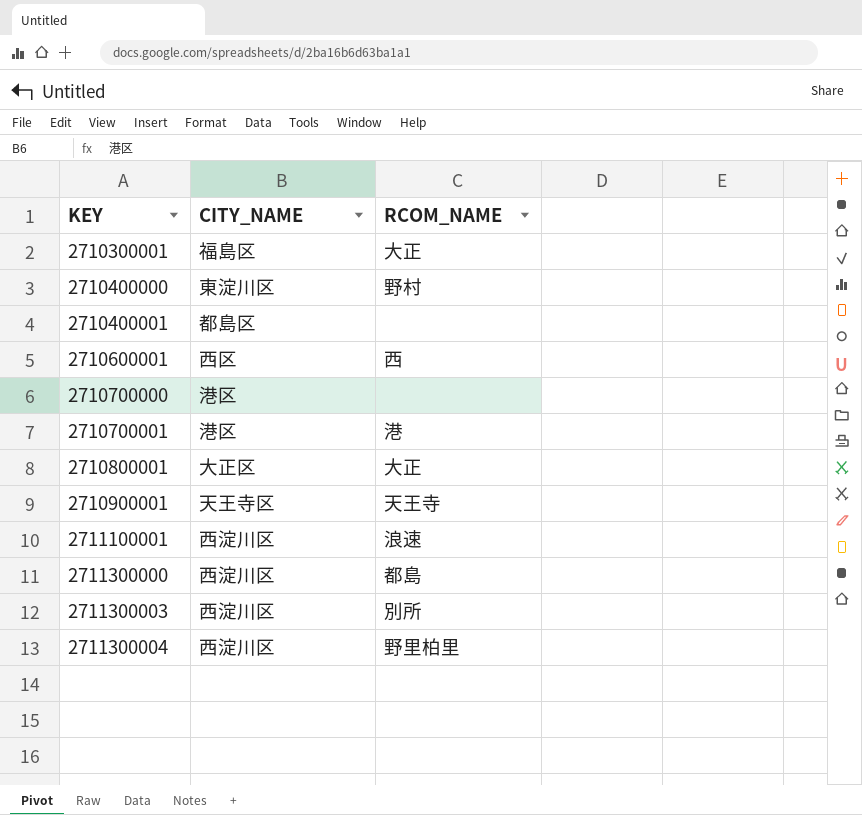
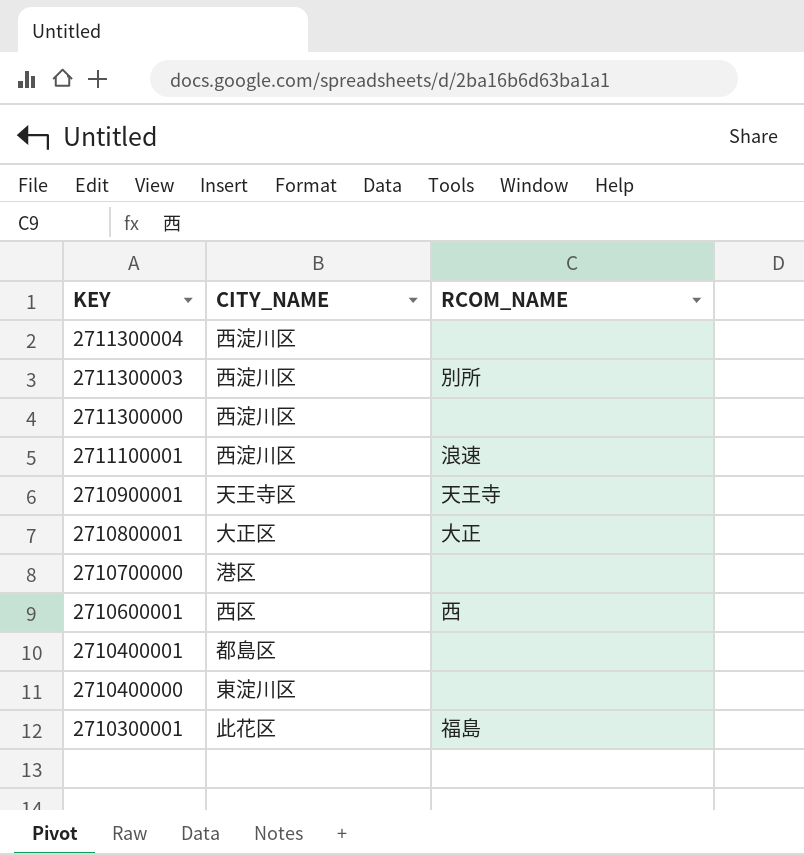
row order: KEY ascending -> KEY descending
row 2710700001: 港区 | 港 -> none
2711300004 | RCOM_NAME: 野里柏里 -> none
2711300000 | RCOM_NAME: 都島 -> none
2710400000 | RCOM_NAME: 野村 -> none
2710300001 | CITY_NAME: 福島区 -> 此花区
2710300001 | RCOM_NAME: 大正 -> 福島

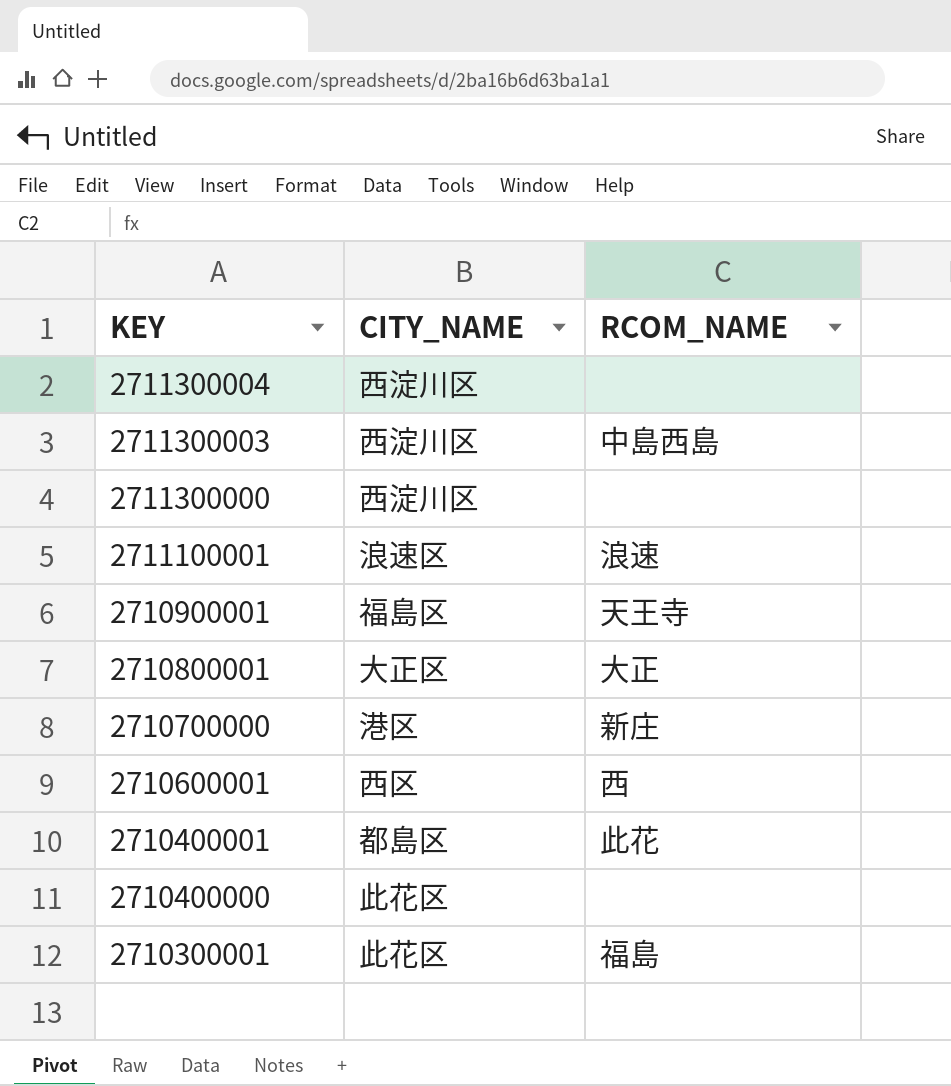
2711300003 | RCOM_NAME: 別所 -> 中島西島
2711100001 | CITY_NAME: 西淀川区 -> 浪速区
2710900001 | CITY_NAME: 天王寺区 -> 福島区
2710700000 | RCOM_NAME: none -> 新庄
2710400001 | RCOM_NAME: none -> 此花
2710400000 | CITY_NAME: 東淀川区 -> 此花区

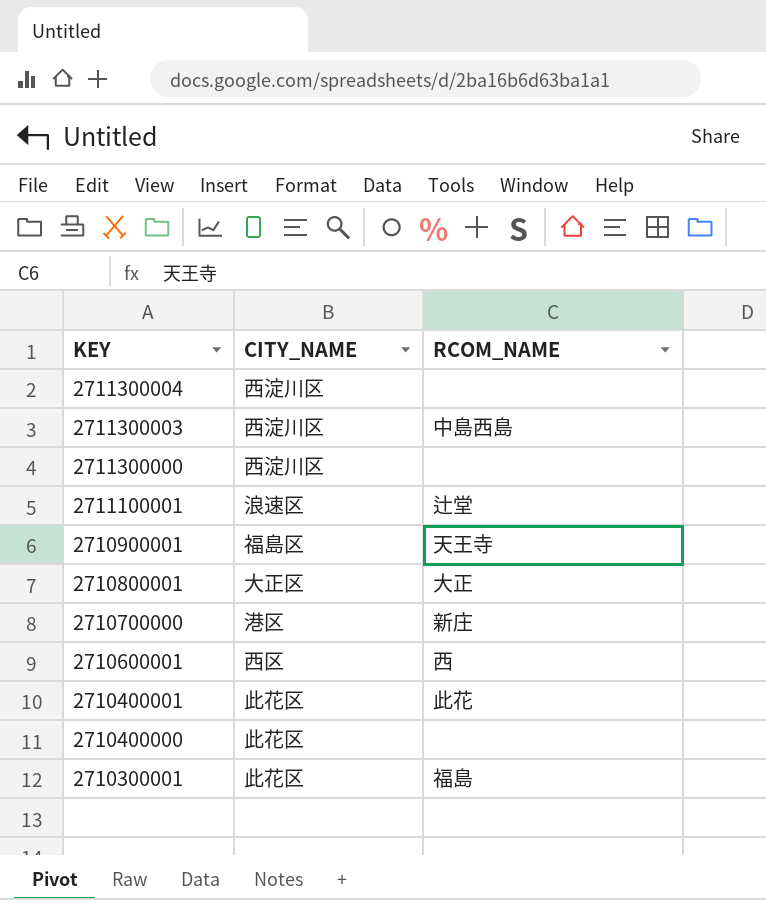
2711100001 | RCOM_NAME: 浪速 -> 辻堂
2710400001 | CITY_NAME: 都島区 -> 此花区

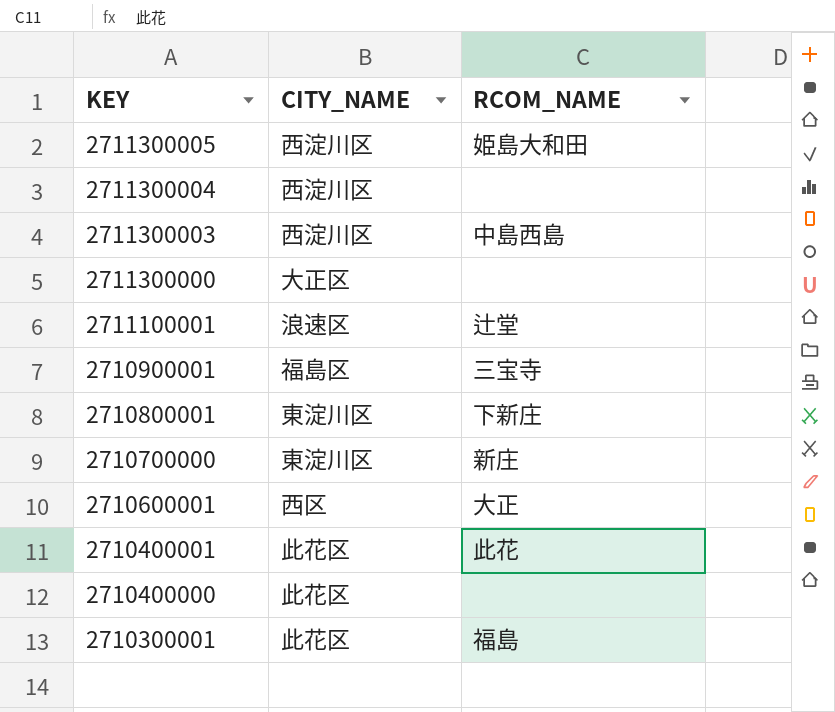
row 2711300005: none -> 西淀川区 | 姫島大和田
2711300000 | CITY_NAME: 西淀川区 -> 大正区
2710900001 | RCOM_NAME: 天王寺 -> 三宝寺
2710800001 | CITY_NAME: 大正区 -> 東淀川区
2710800001 | RCOM_NAME: 大正 -> 下新庄
2710700000 | CITY_NAME: 港区 -> 東淀川区
2710600001 | RCOM_NAME: 西 -> 大正

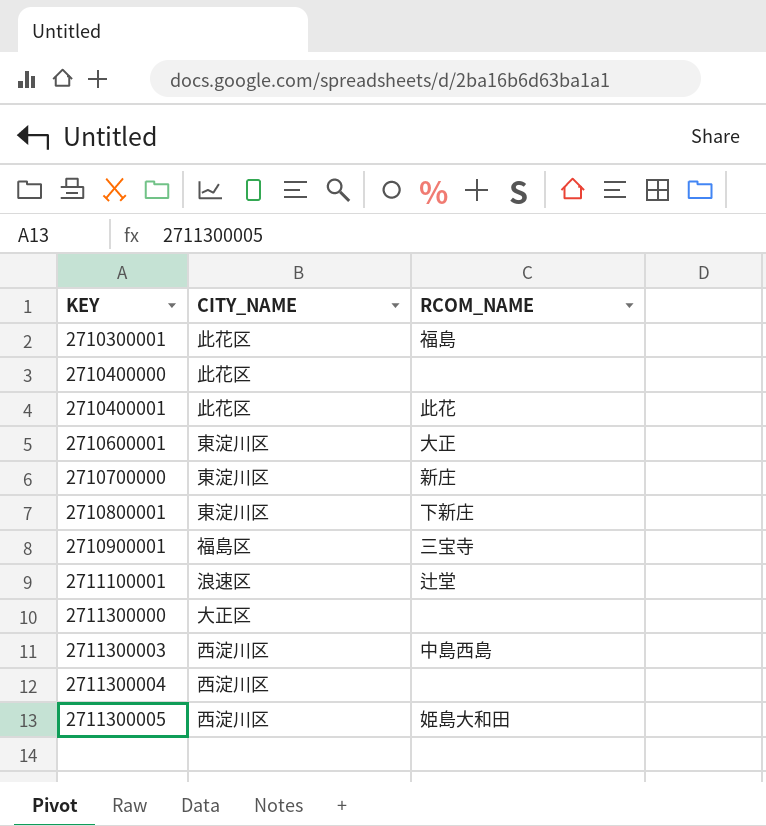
row order: KEY descending -> KEY ascending
2710600001 | CITY_NAME: 西区 -> 東淀川区

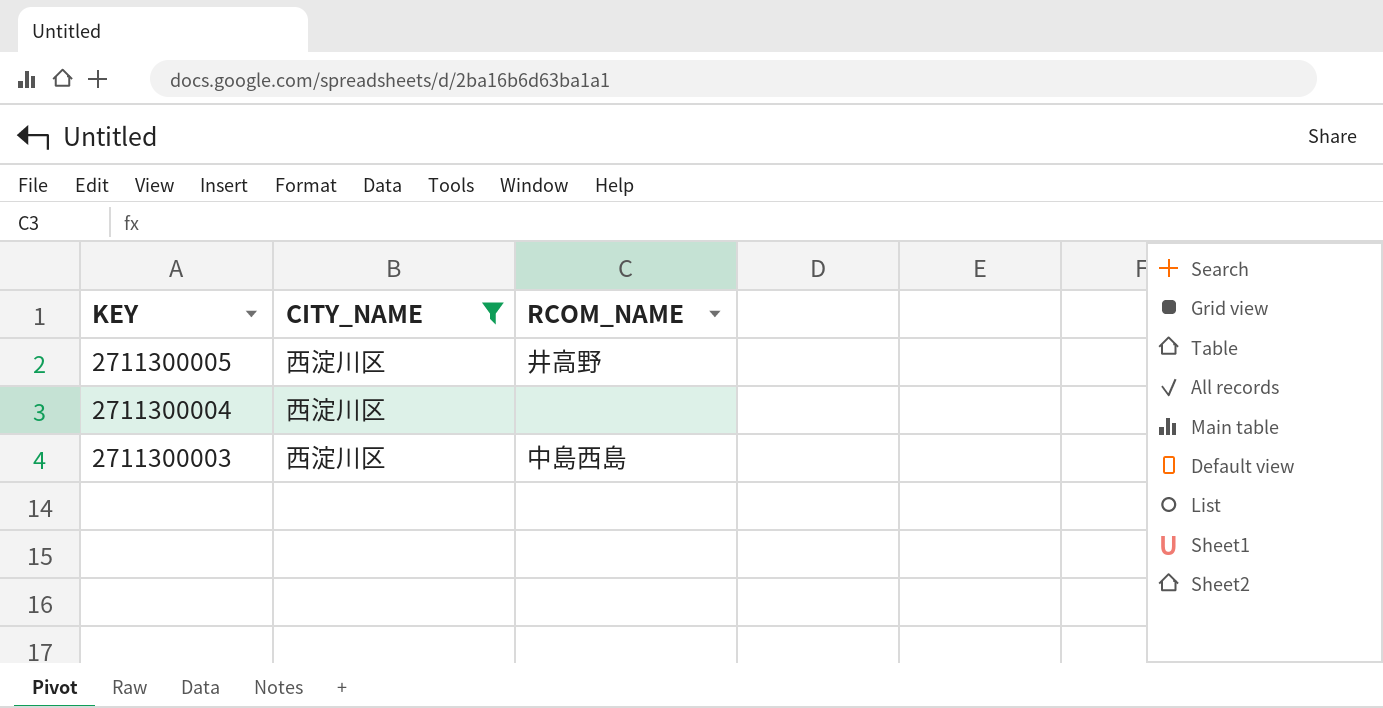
filter: none -> CITY_NAME = 西淀川区
row order: KEY ascending -> KEY descending
2711300005 | RCOM_NAME: 姫島大和田 -> 井高野

